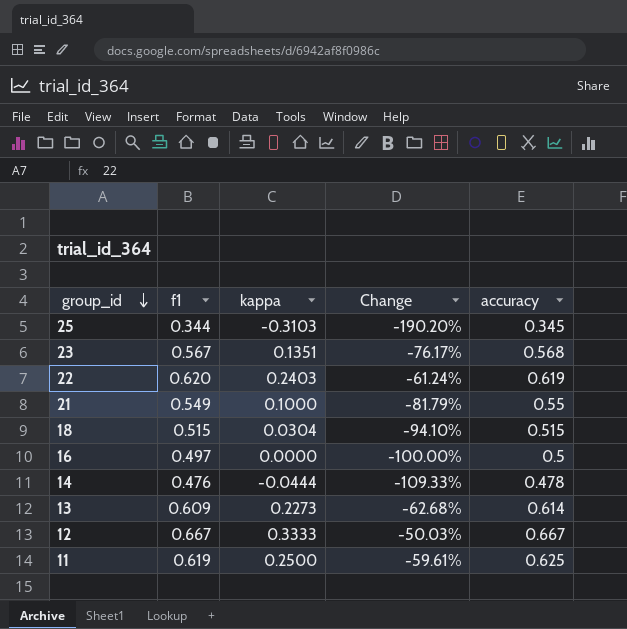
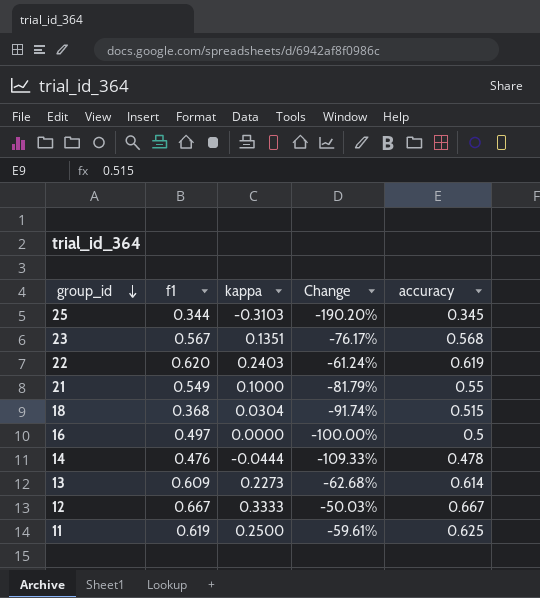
18 | f1: 0.515 -> 0.368
18 | Change: -94.10% -> -91.74%

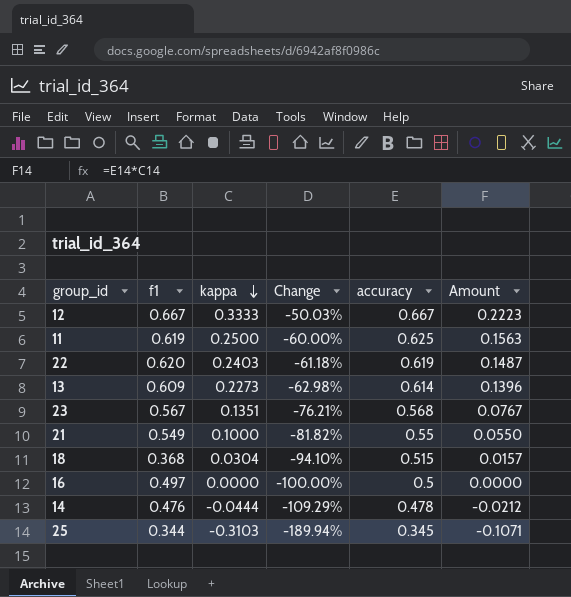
row order: group_id descending -> kappa descending
column Change | formula: ([kappa] - [f1]) / [f1] -> ([kappa] - [accuracy]) / [accuracy]
column Amount | formula: none -> [kappa] * [accuracy]

